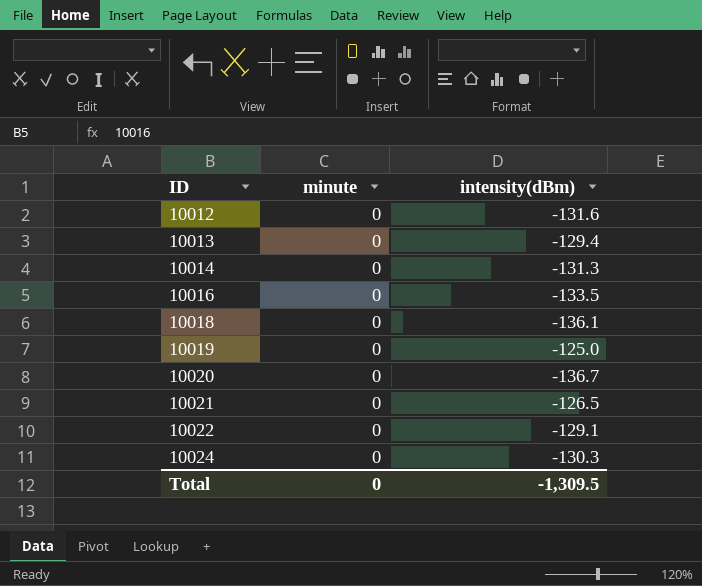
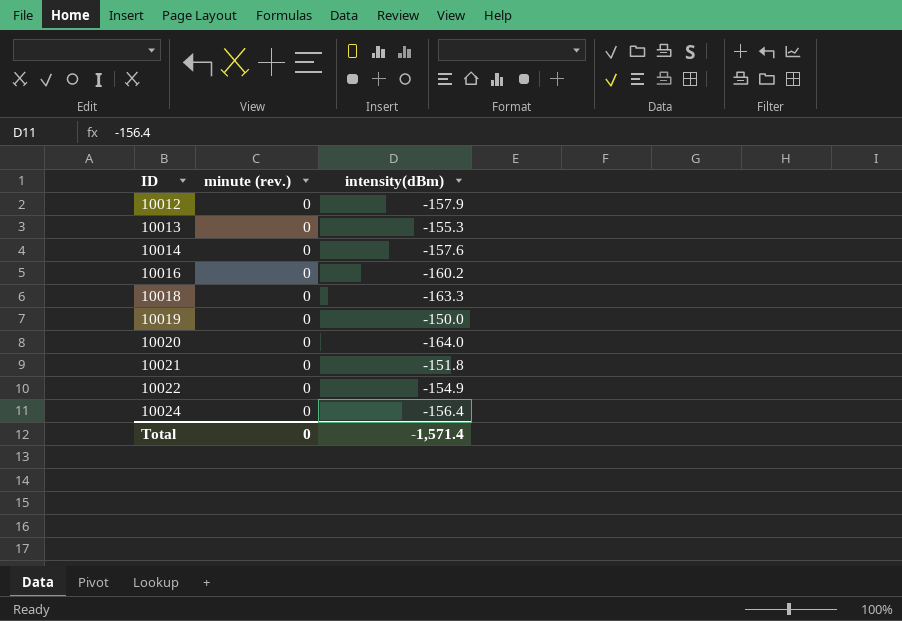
column name: minute -> minute (rev.)
10012 | intensity(dBm): -131.6 -> -157.9
10013 | intensity(dBm): -129.4 -> -155.3
10014 | intensity(dBm): -131.3 -> -157.6
10016 | intensity(dBm): -133.5 -> -160.2
10018 | intensity(dBm): -136.1 -> -163.3
10019 | intensity(dBm): -125.0 -> -150.0
10020 | intensity(dBm): -136.7 -> -164.0
10021 | intensity(dBm): -126.5 -> -151.8
10022 | intensity(dBm): -129.1 -> -154.9
10024 | intensity(dBm): -130.3 -> -156.4
Total | intensity(dBm): -1,309.5 -> -1,571.4

